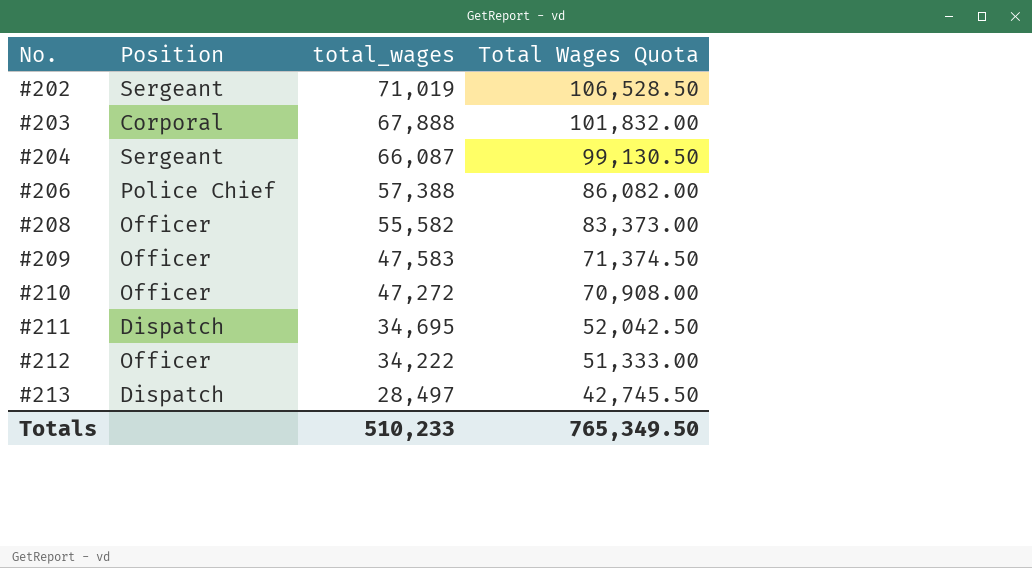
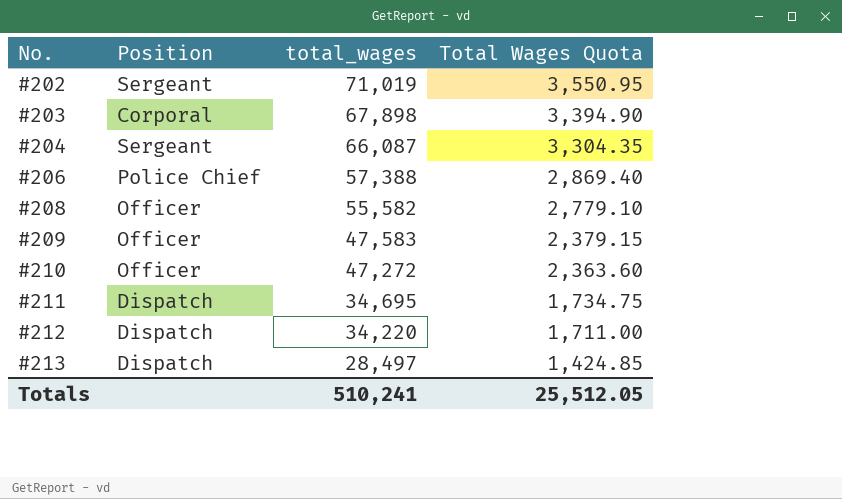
column Total Wages Quota | formula: [total_wages] * 1.5 -> [total_wages] * 0.05
#203 | total_wages: 67,888 -> 67,898
#212 | Position: Officer -> Dispatch
#212 | total_wages: 34,222 -> 34,220
Totals | total_wages: 510,233 -> 510,241
Totals | Total Wages Quota: 765,349.50 -> 25,512.05

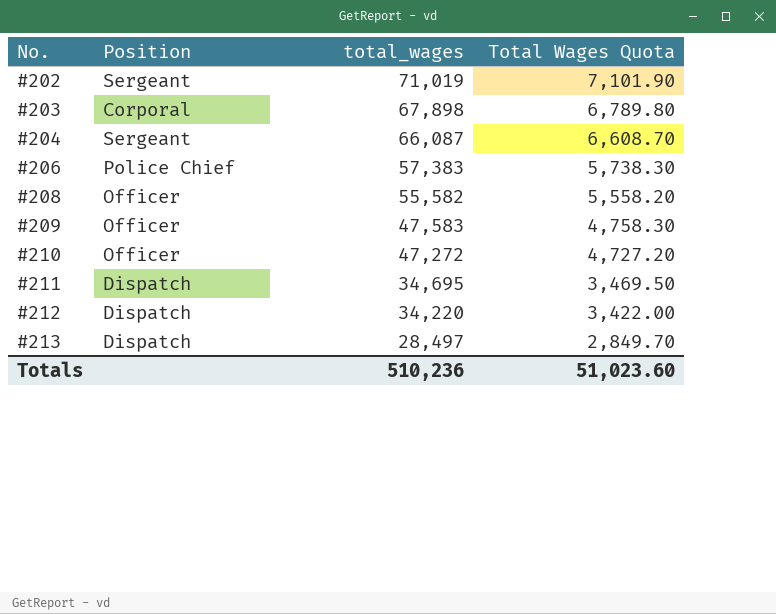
column Total Wages Quota | formula: [total_wages] * 0.05 -> [total_wages] * 0.1
#206 | total_wages: 57,388 -> 57,383
Totals | total_wages: 510,241 -> 510,236
Totals | Total Wages Quota: 25,512.05 -> 51,023.60

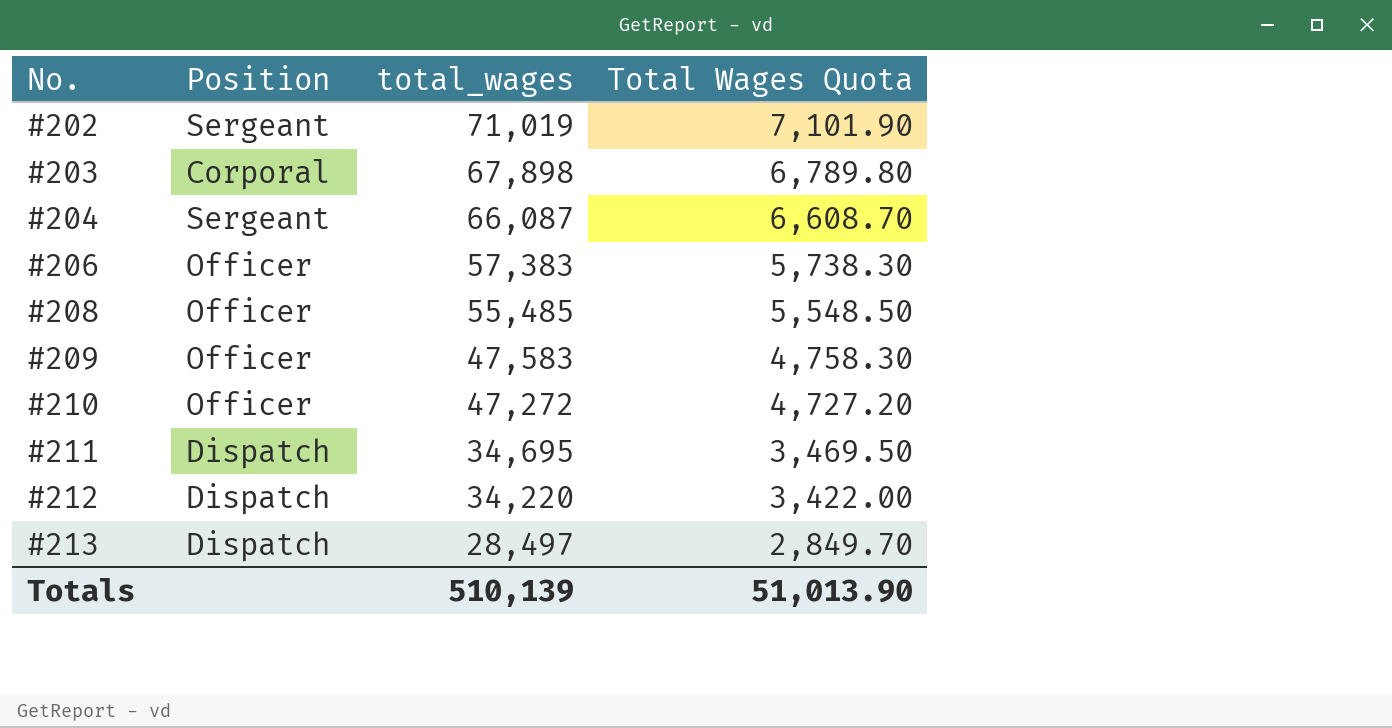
#206 | Position: Police Chief -> Officer
#208 | total_wages: 55,582 -> 55,485
#208 | Total Wages Quota: 5,558.20 -> 5,548.50
Totals | total_wages: 510,236 -> 510,139
Totals | Total Wages Quota: 51,023.60 -> 51,013.90

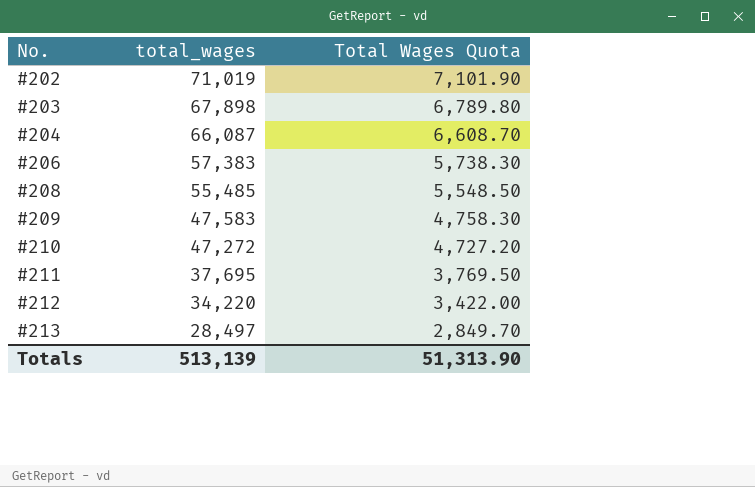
column Position | position: 2 -> none
#211 | total_wages: 34,695 -> 37,695
#211 | Total Wages Quota: 3,469.50 -> 3,769.50
Totals | total_wages: 510,139 -> 513,139
Totals | Total Wages Quota: 51,013.90 -> 51,313.90

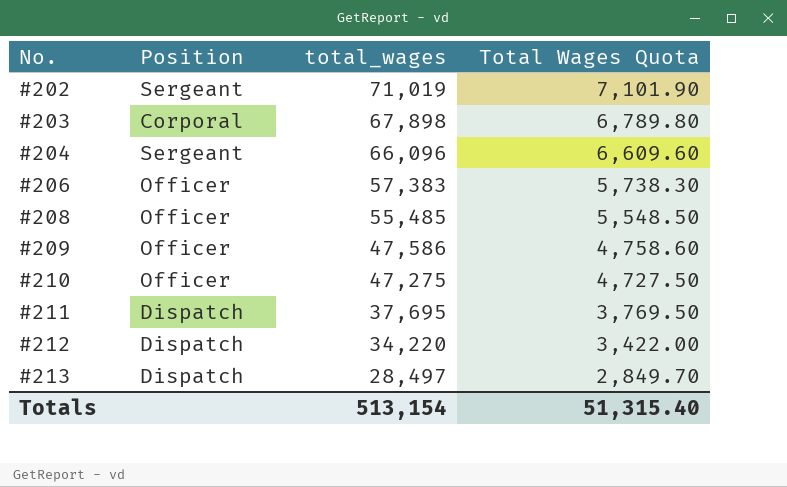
column Position | position: none -> 2
#204 | total_wages: 66,087 -> 66,096
#204 | Total Wages Quota: 6,608.70 -> 6,609.60
#209 | total_wages: 47,583 -> 47,586
#209 | Total Wages Quota: 4,758.30 -> 4,758.60
#210 | total_wages: 47,272 -> 47,275
#210 | Total Wages Quota: 4,727.20 -> 4,727.50
Totals | total_wages: 513,139 -> 513,154
Totals | Total Wages Quota: 51,313.90 -> 51,315.40

